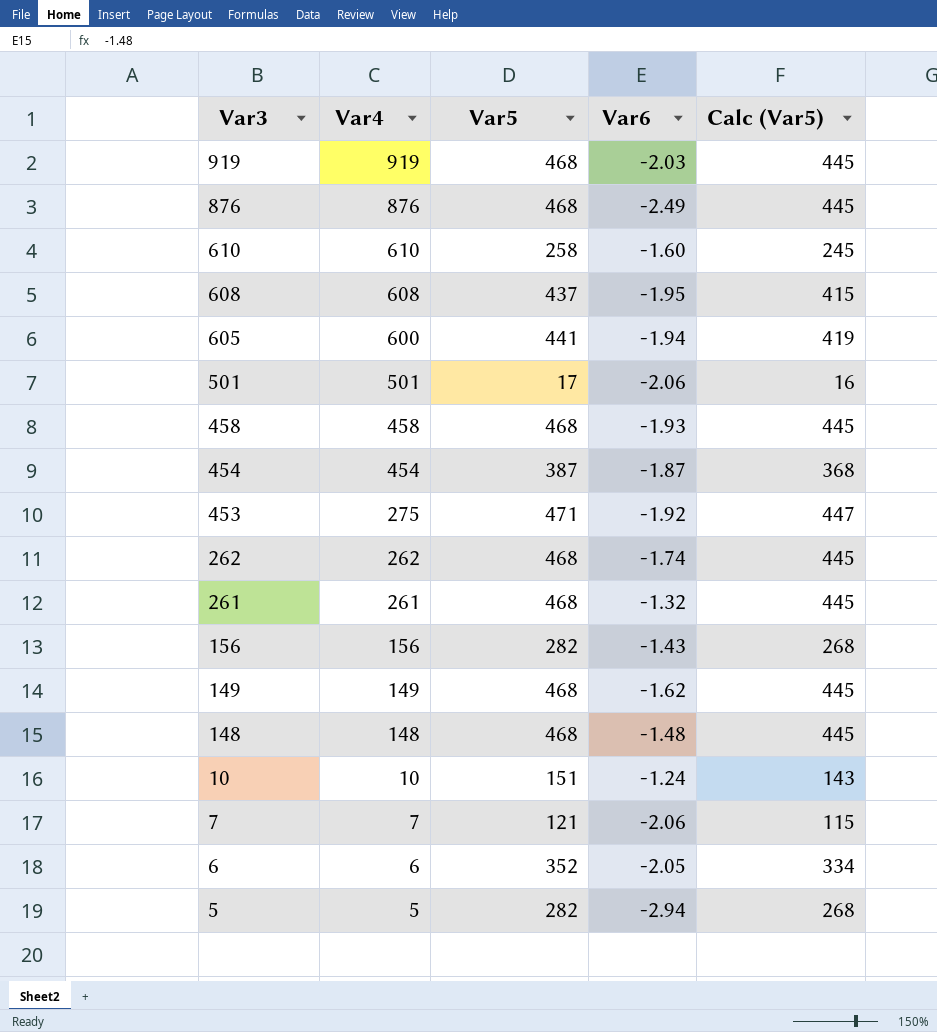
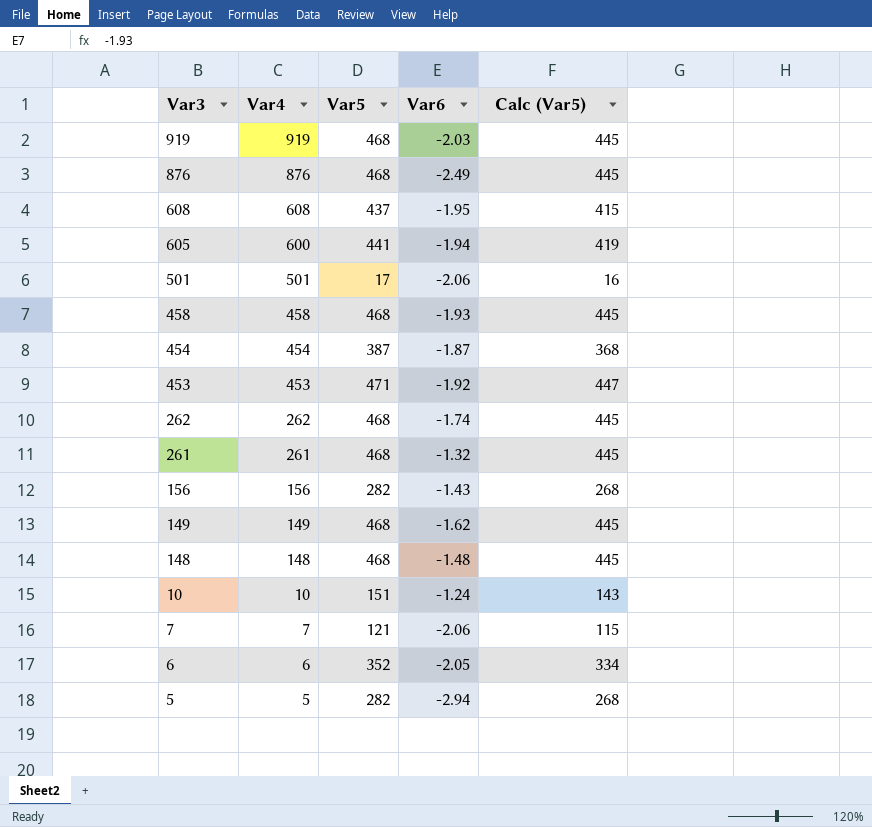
row 610: 610 | 258 | -1.60 | 245 -> none
453 | Var4: 275 -> 453

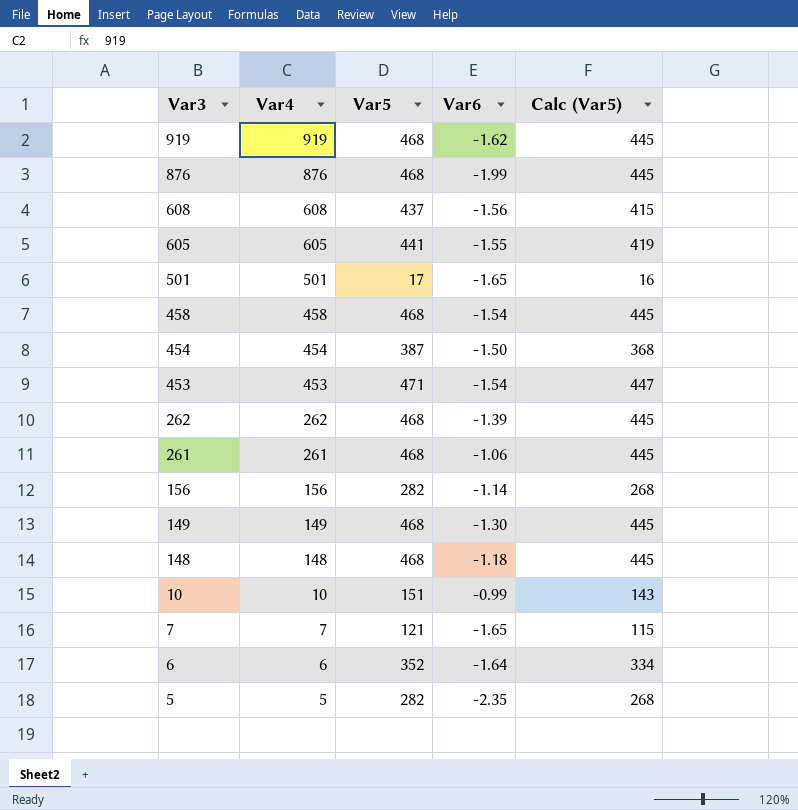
919 | Var6: -2.03 -> -1.62
876 | Var6: -2.49 -> -1.99
608 | Var6: -1.95 -> -1.56
605 | Var4: 600 -> 605
605 | Var6: -1.94 -> -1.55
501 | Var6: -2.06 -> -1.65
458 | Var6: -1.93 -> -1.54
454 | Var6: -1.87 -> -1.50
453 | Var6: -1.92 -> -1.54
262 | Var6: -1.74 -> -1.39
261 | Var6: -1.32 -> -1.06
156 | Var6: -1.43 -> -1.14
149 | Var6: -1.62 -> -1.30
148 | Var6: -1.48 -> -1.18
10 | Var6: -1.24 -> -0.99
7 | Var6: -2.06 -> -1.65
6 | Var6: -2.05 -> -1.64
5 | Var6: -2.94 -> -2.35

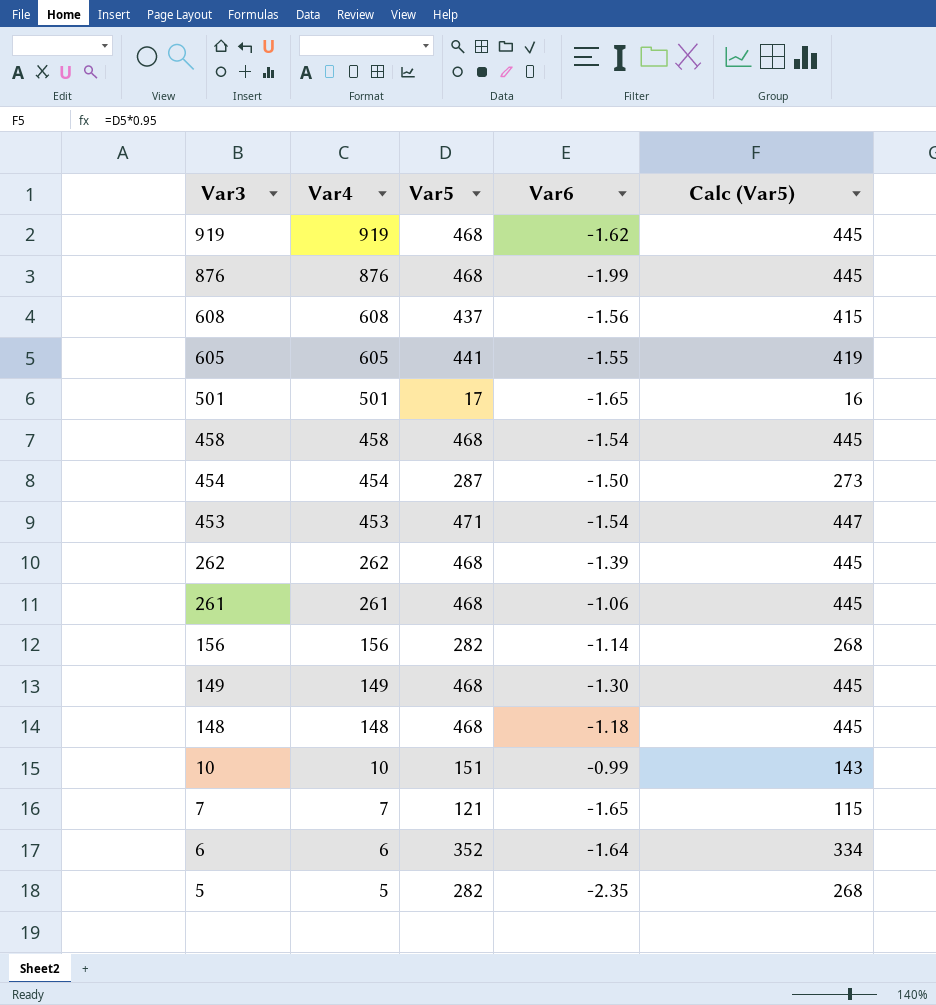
454 | Var5: 387 -> 287
454 | Calc (Var5): 368 -> 273

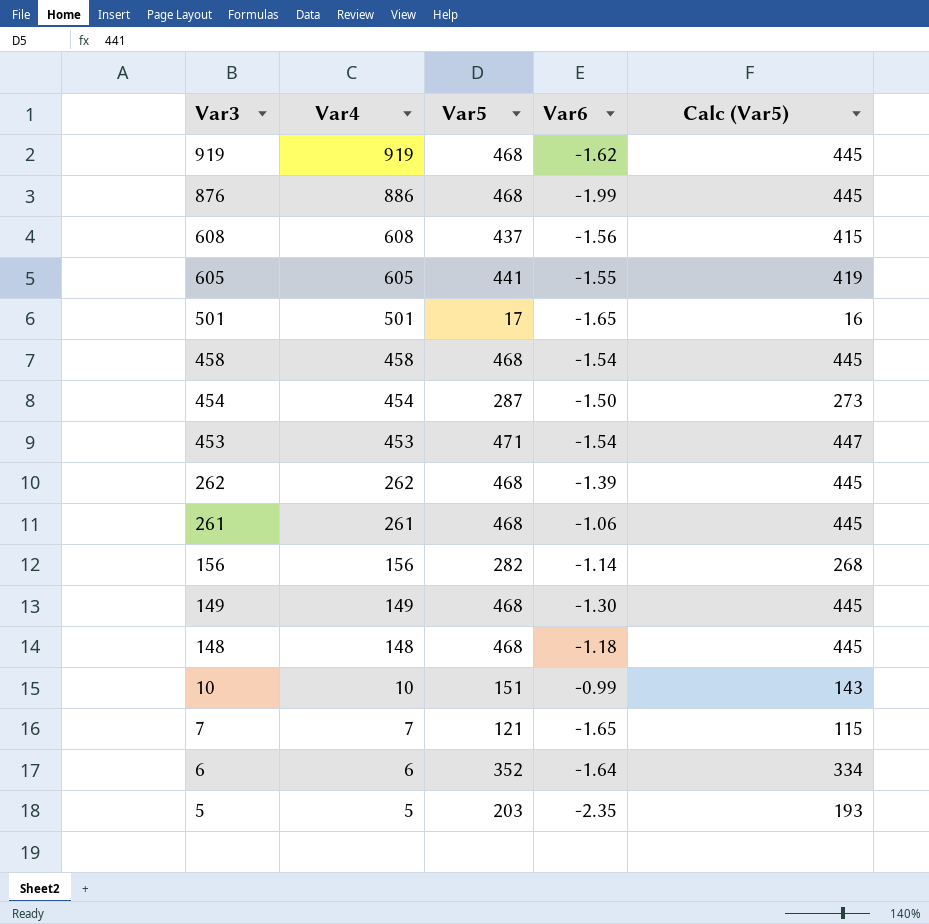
876 | Var4: 876 -> 886
5 | Var5: 282 -> 203
5 | Calc (Var5): 268 -> 193

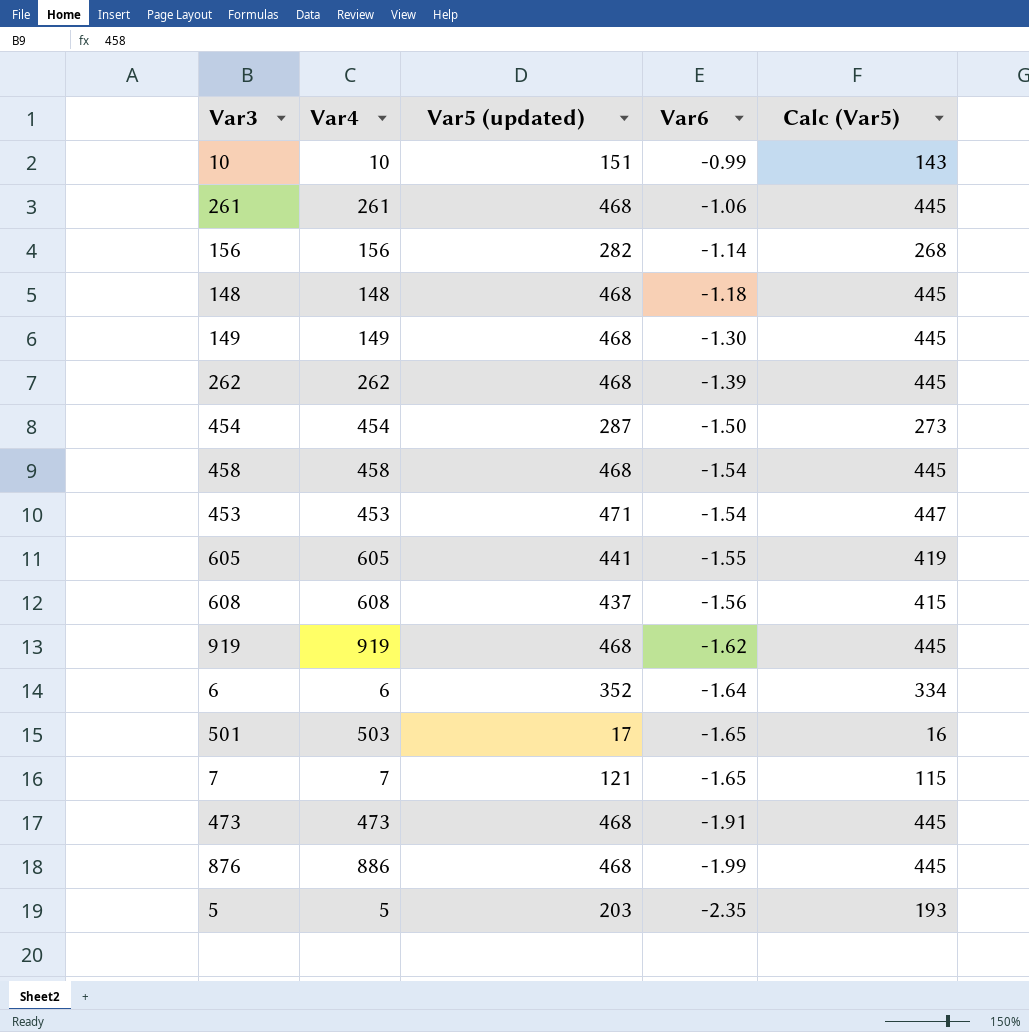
row order: Var3 descending -> Var6 descending
column name: Var5 -> Var5 (updated)
501 | Var4: 501 -> 503
row 473: none -> 473 | 468 | -1.91 | 445

